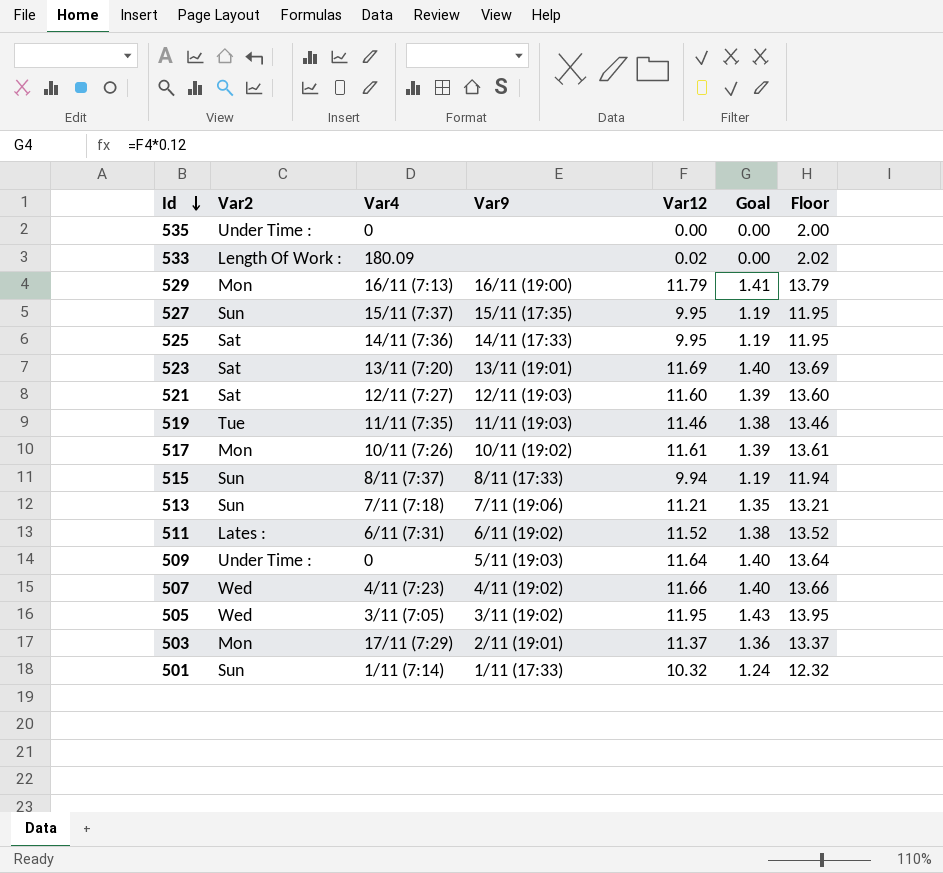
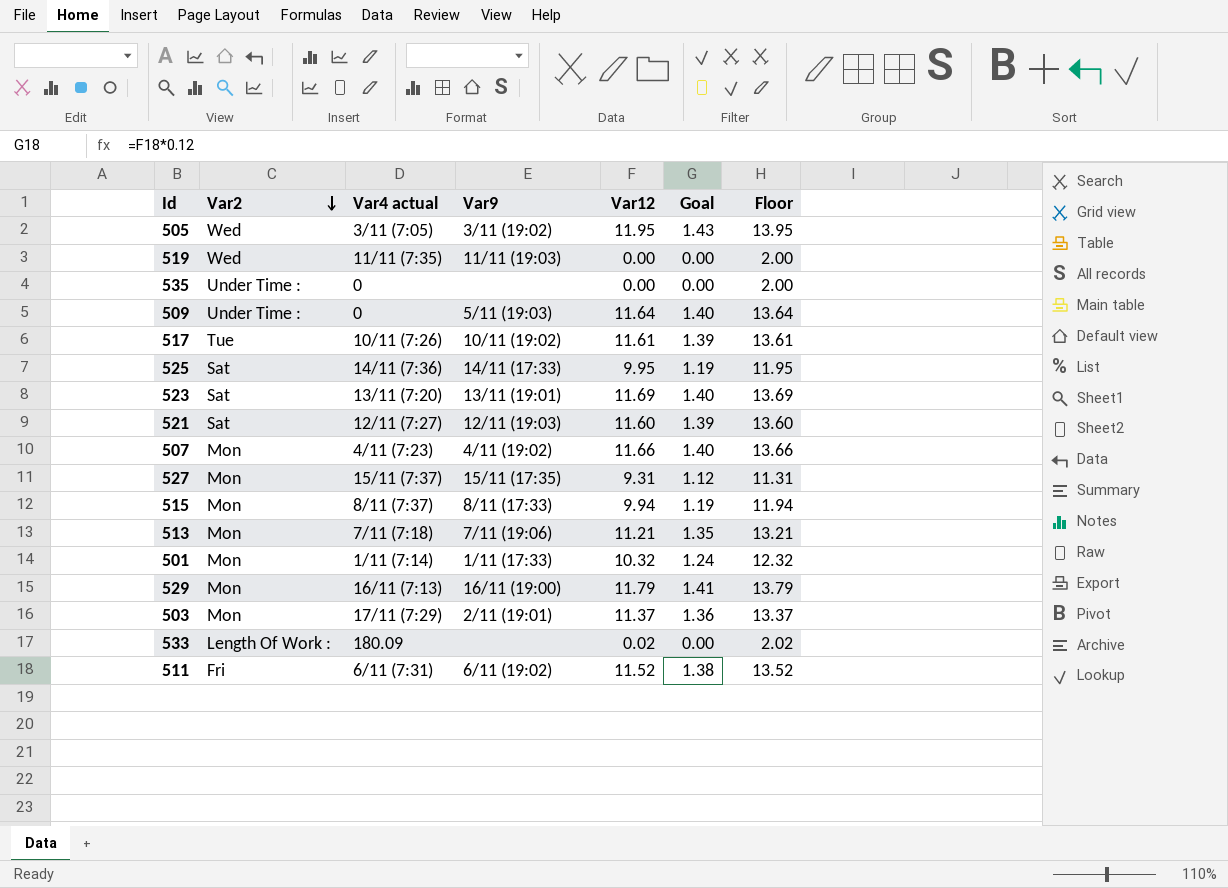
row order: Id descending -> Var2 descending
column name: Var4 -> Var4 actual
519 | Var2: Tue -> Wed
519 | Var12: 11.46 -> 0.00
519 | Goal: 1.38 -> 0.00
519 | Floor: 13.46 -> 2.00
517 | Var2: Mon -> Tue
507 | Var2: Wed -> Mon
527 | Var2: Sun -> Mon
527 | Var12: 9.95 -> 9.31
527 | Goal: 1.19 -> 1.12
527 | Floor: 11.95 -> 11.31
515 | Var2: Sun -> Mon
513 | Var2: Sun -> Mon
501 | Var2: Sun -> Mon
511 | Var2: Lates : -> Fri

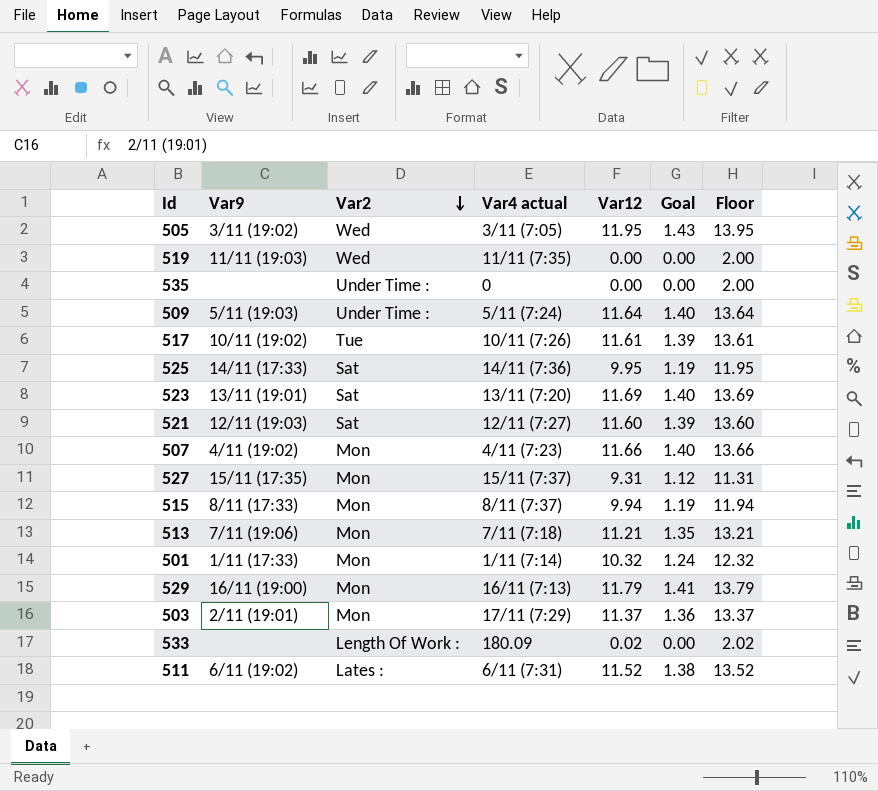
column Var9 | position: 4 -> 2
509 | Var4 actual: 0 -> 5/11 (7:24)
511 | Var2: Fri -> Lates :

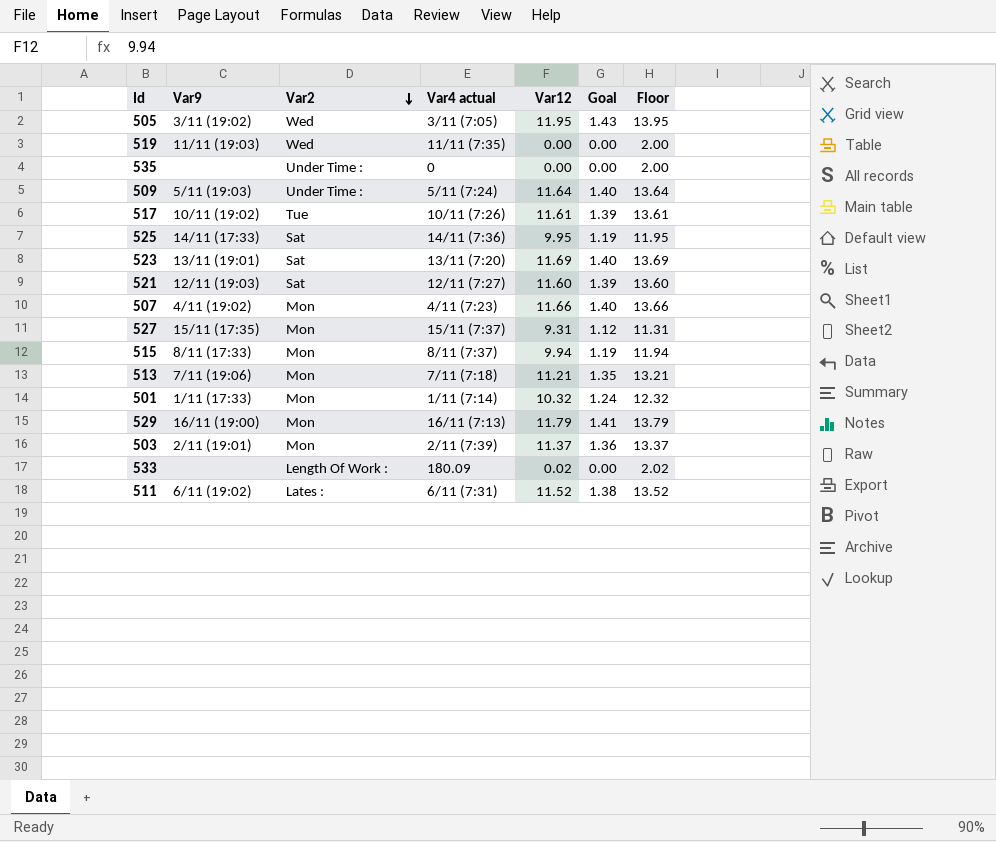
503 | Var4 actual: 17/11 (7:29) -> 2/11 (7:39)

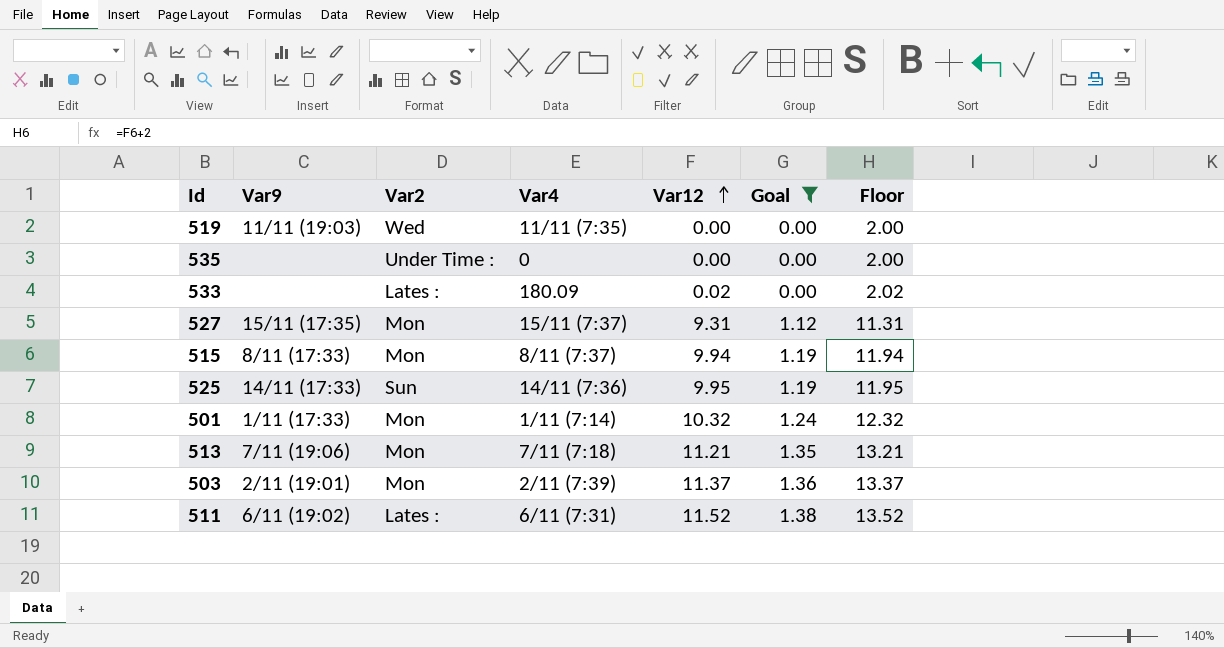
filter: none -> Goal <= 1.38
row order: Var2 descending -> Var12 ascending
column name: Var4 actual -> Var4
533 | Var2: Length Of Work : -> Lates :
525 | Var2: Sat -> Sun

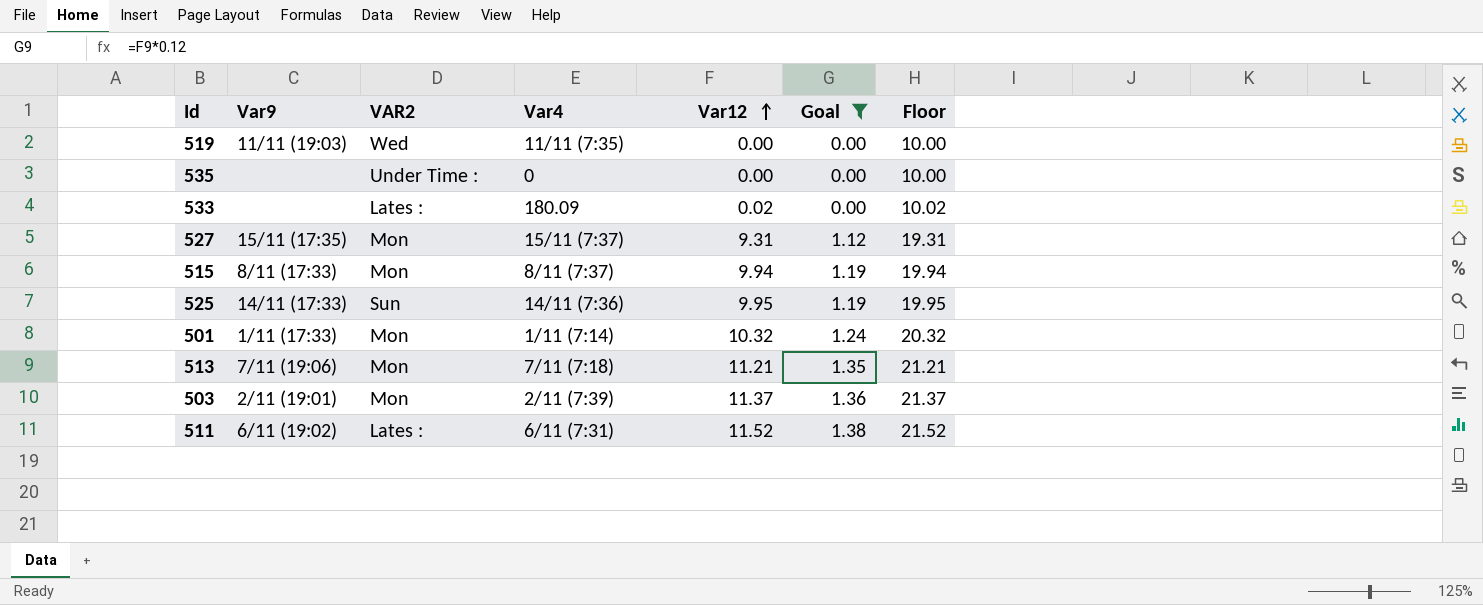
column name: Var2 -> VAR2
column Floor | formula: [Var12] + 2 -> [Var12] + 10

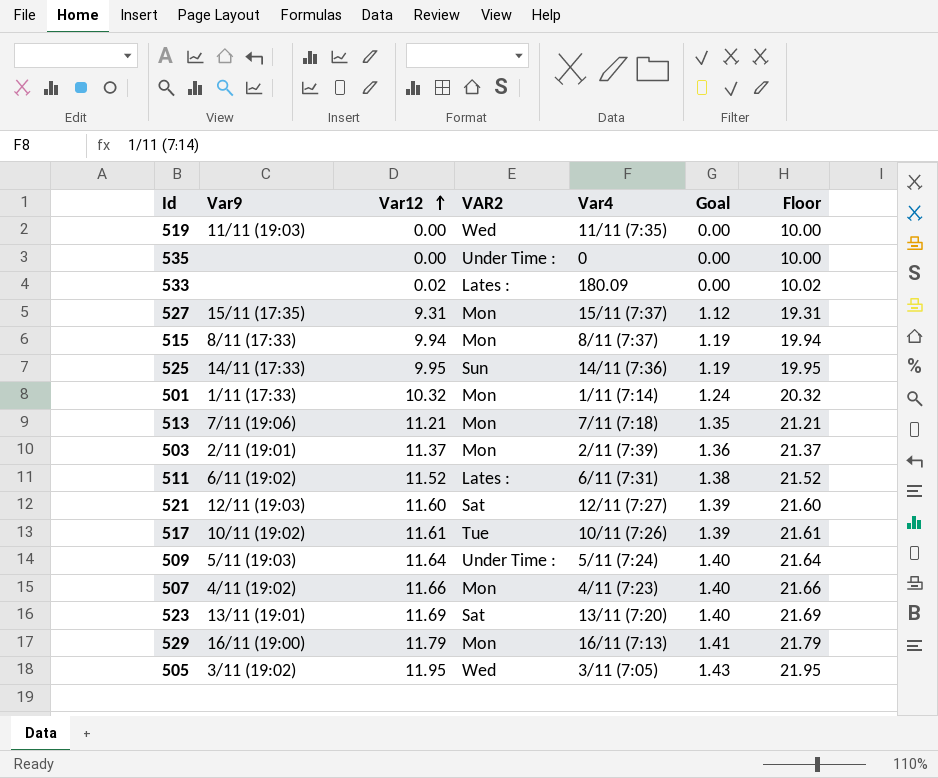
filter: Goal <= 1.38 -> none
column Var12 | position: 5 -> 3

